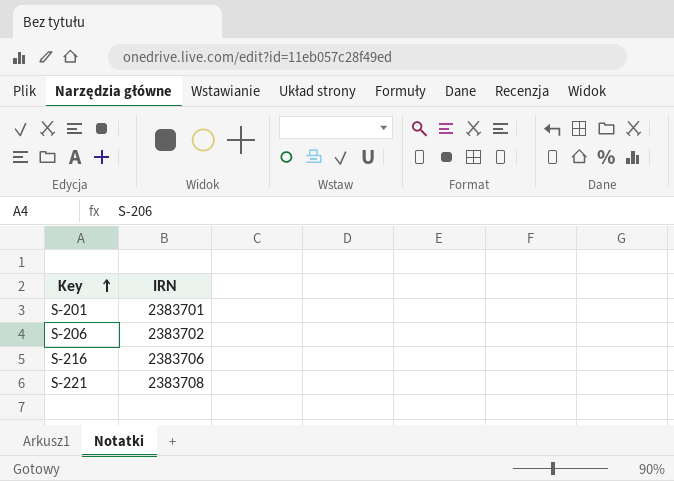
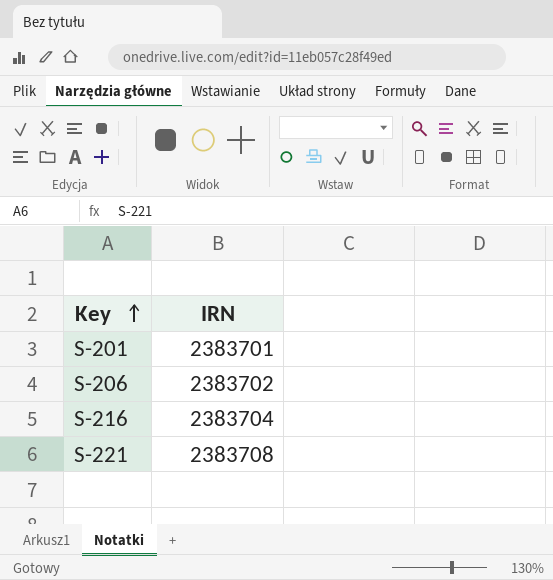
S-216 | IRN: 2383706 -> 2383704

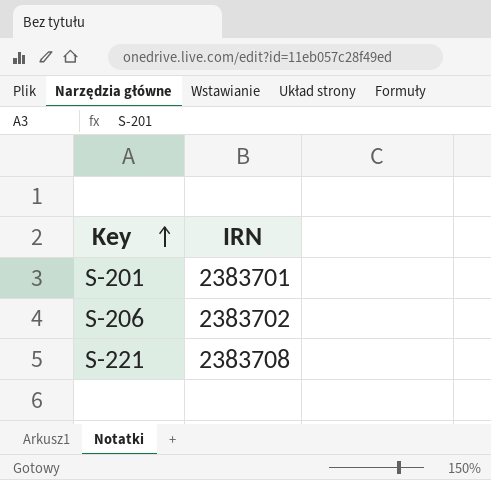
row S-216: 2383704 -> none

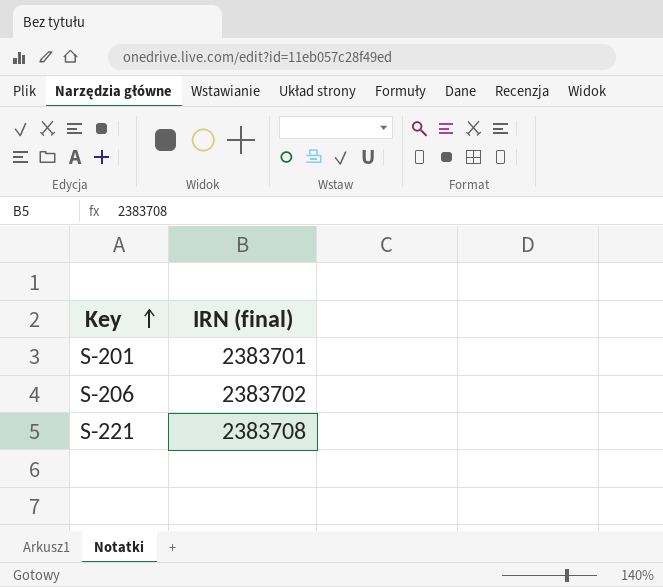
column name: IRN -> IRN (final)

